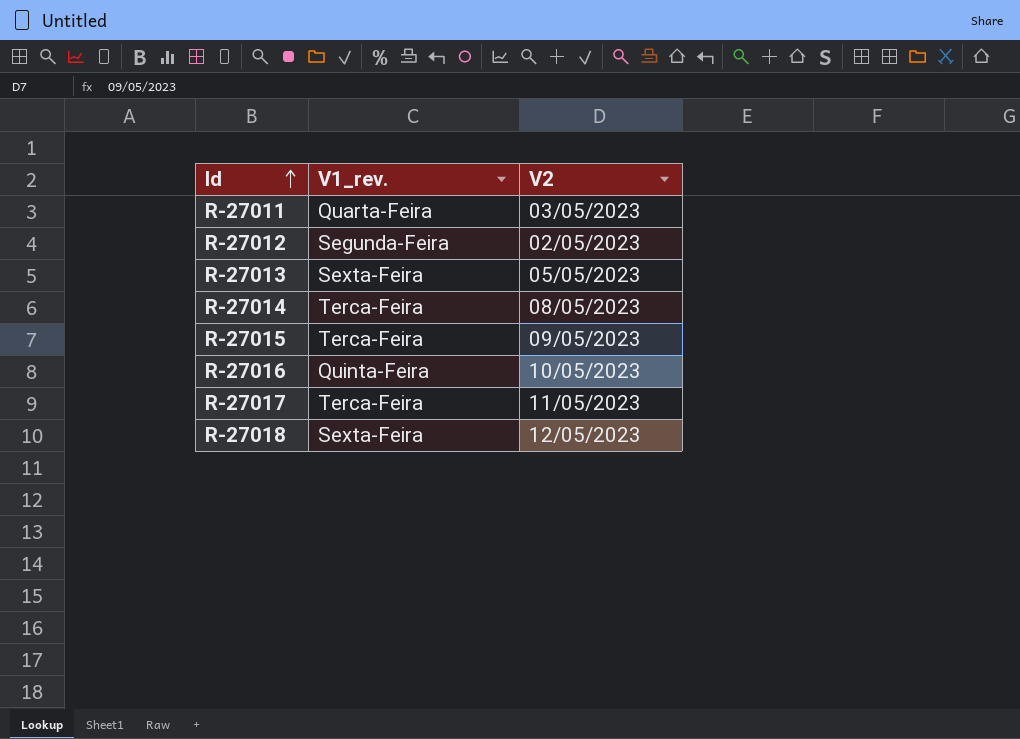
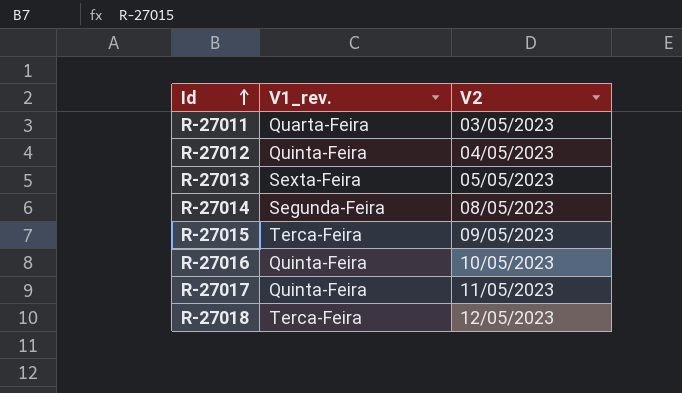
R-27012 | V1_rev.: Segunda-Feira -> Quinta-Feira
R-27012 | V2: 02/05/2023 -> 04/05/2023
R-27014 | V1_rev.: Terca-Feira -> Segunda-Feira
R-27017 | V1_rev.: Terca-Feira -> Quinta-Feira
R-27018 | V1_rev.: Sexta-Feira -> Terca-Feira

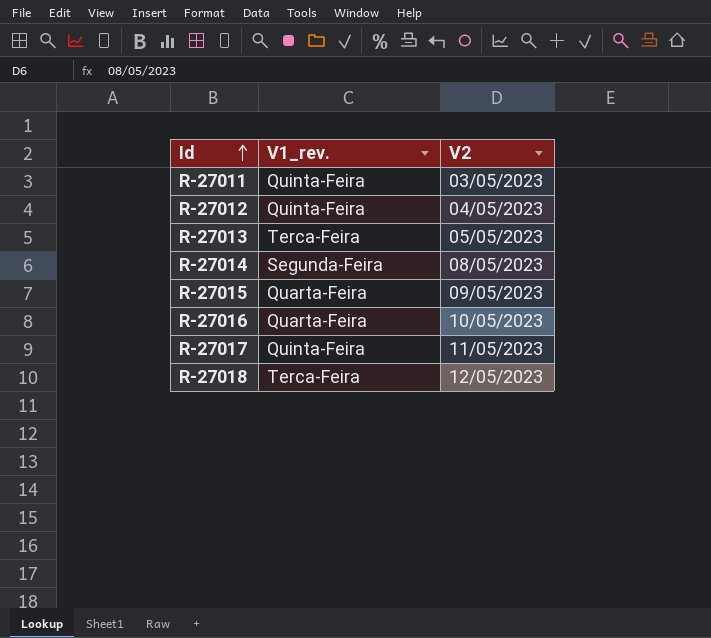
R-27011 | V1_rev.: Quarta-Feira -> Quinta-Feira
R-27013 | V1_rev.: Sexta-Feira -> Terca-Feira
R-27015 | V1_rev.: Terca-Feira -> Quarta-Feira
R-27016 | V1_rev.: Quinta-Feira -> Quarta-Feira

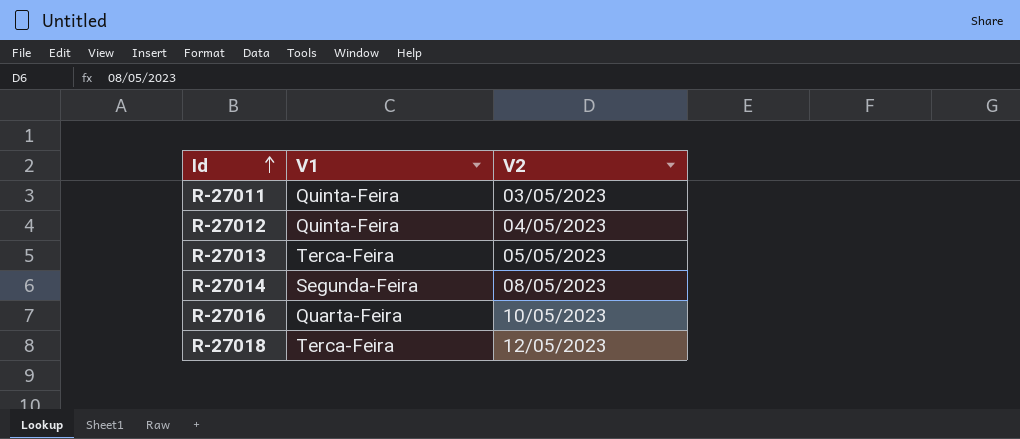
column name: V1_rev. -> V1
row R-27015: Quarta-Feira | 09/05/2023 -> none
row R-27017: Quinta-Feira | 11/05/2023 -> none

